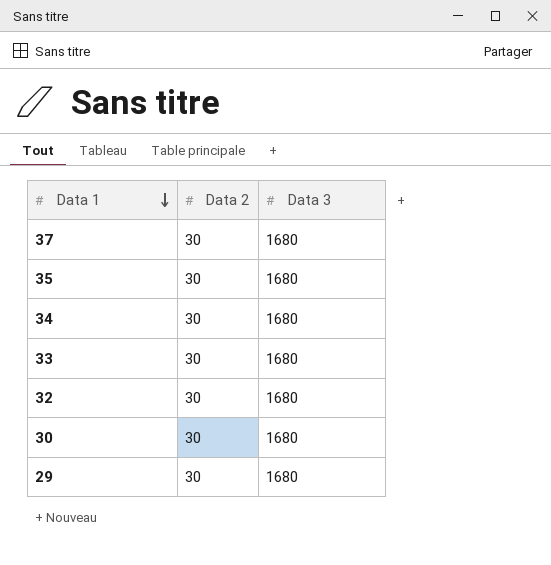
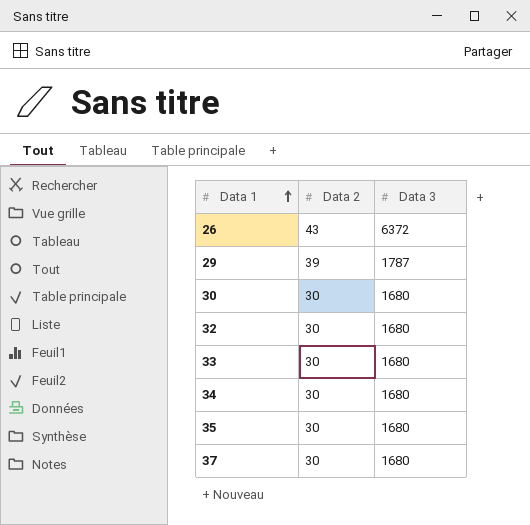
row order: Data 1 descending -> Data 1 ascending
row 26: none -> 43 | 6372
29 | Data 2: 30 -> 39
29 | Data 3: 1680 -> 1787

